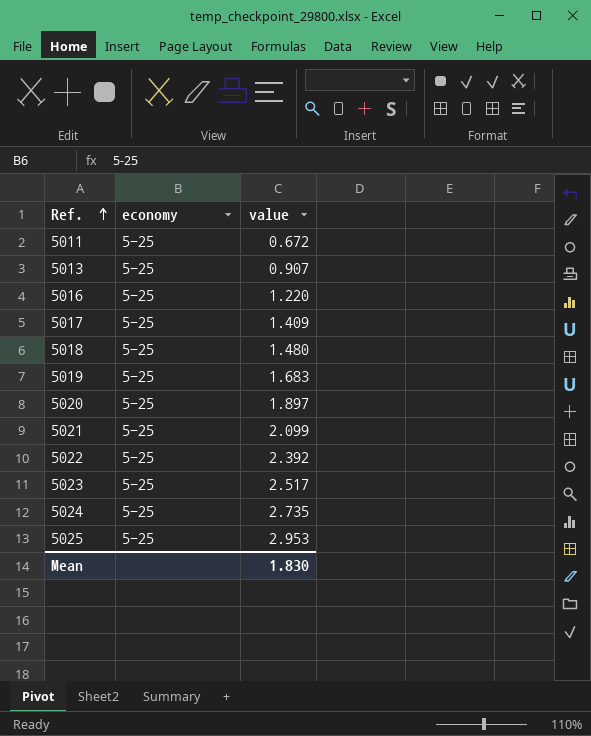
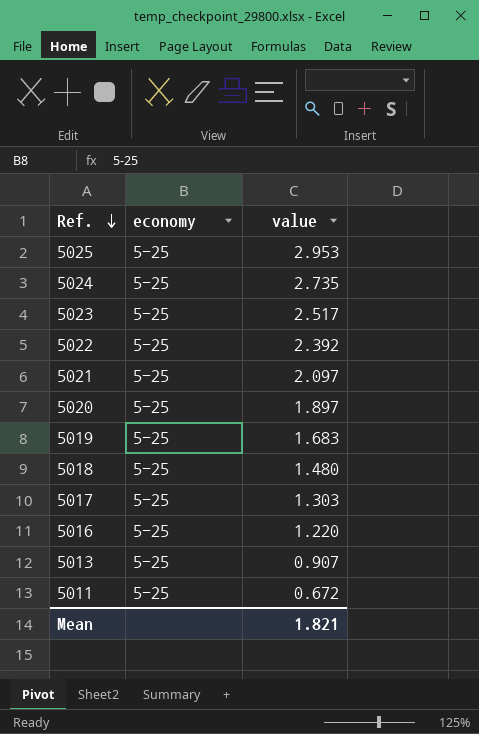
row order: Ref. ascending -> Ref. descending
5021 | value: 2.099 -> 2.097
5017 | value: 1.409 -> 1.303
Mean | value: 1.830 -> 1.821

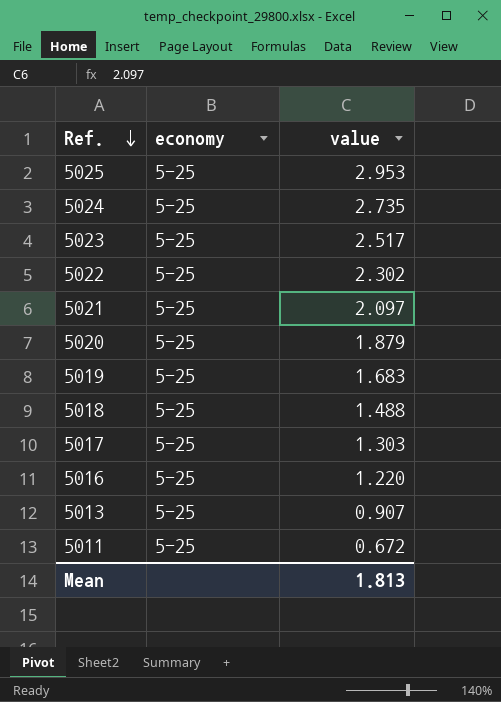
5022 | value: 2.392 -> 2.302
5020 | value: 1.897 -> 1.879
5018 | value: 1.480 -> 1.488
Mean | value: 1.821 -> 1.813

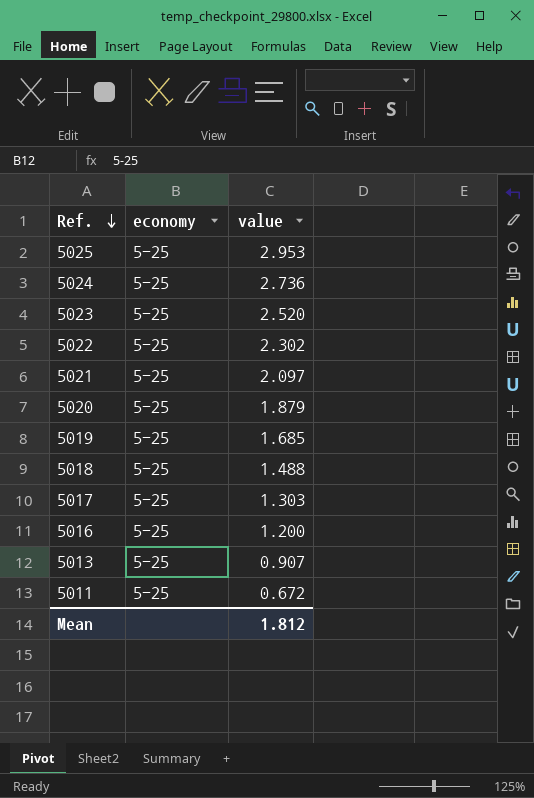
5024 | value: 2.735 -> 2.736
5023 | value: 2.517 -> 2.520
5019 | value: 1.683 -> 1.685
5016 | value: 1.220 -> 1.200
Mean | value: 1.813 -> 1.812

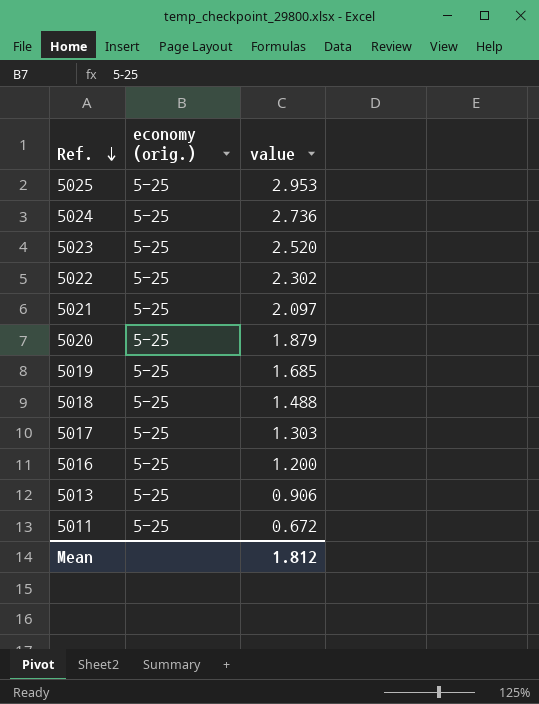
column name: economy -> economy (orig.)
5013 | value: 0.907 -> 0.906

